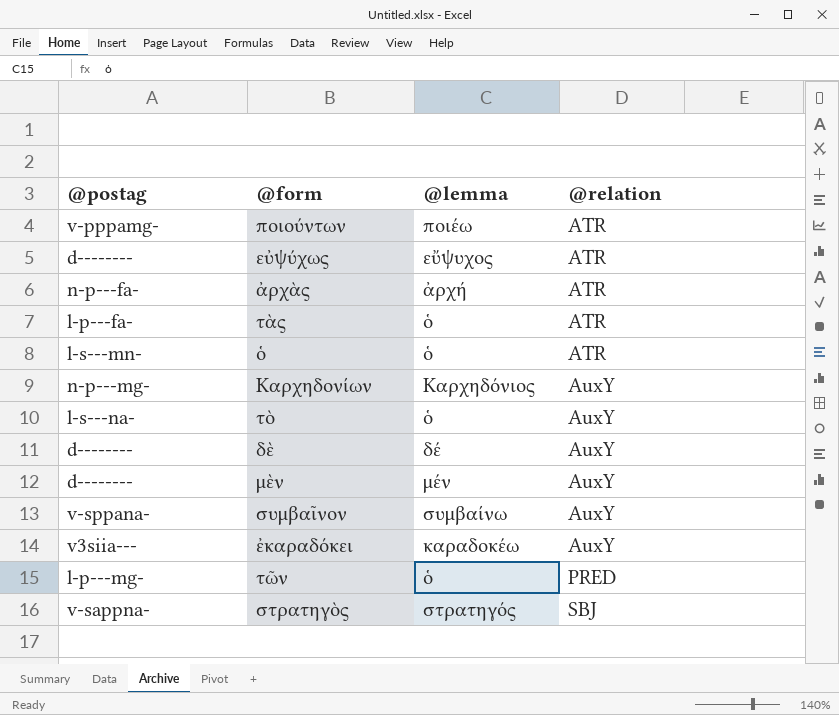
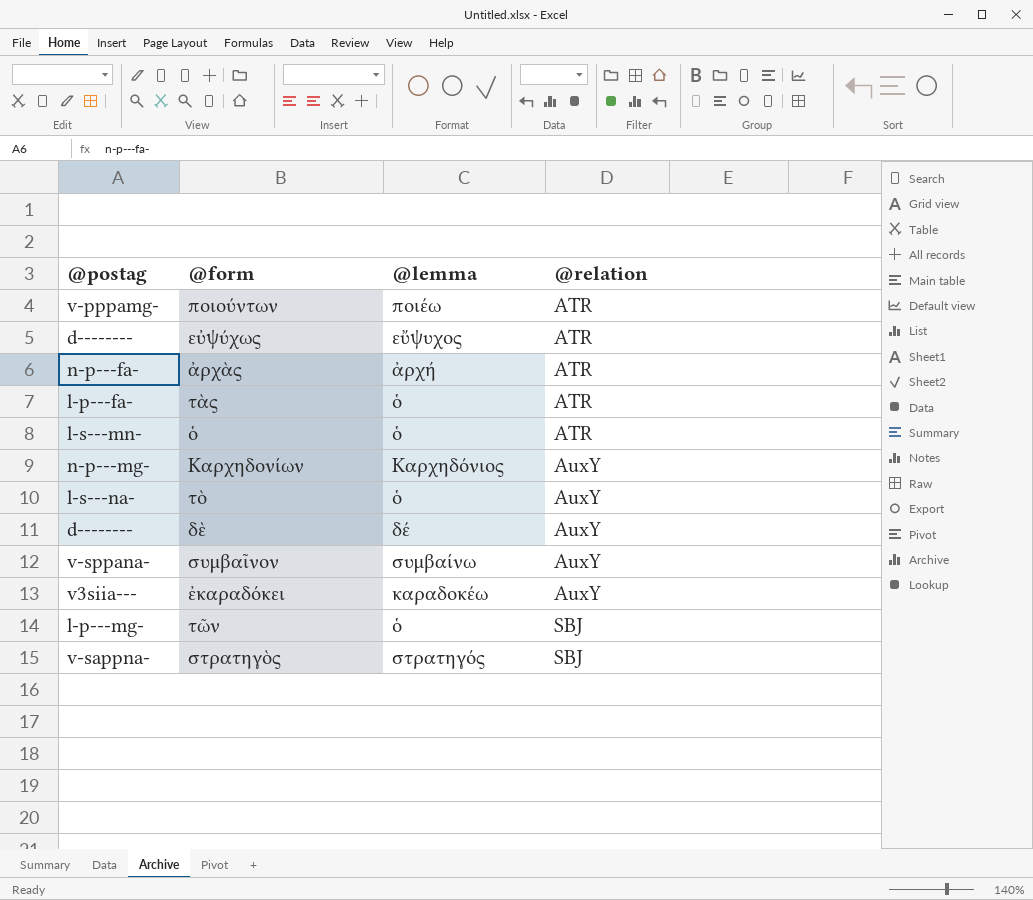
row μὲν: d-------- | μέν | AuxY -> none
τῶν | @relation: PRED -> SBJ

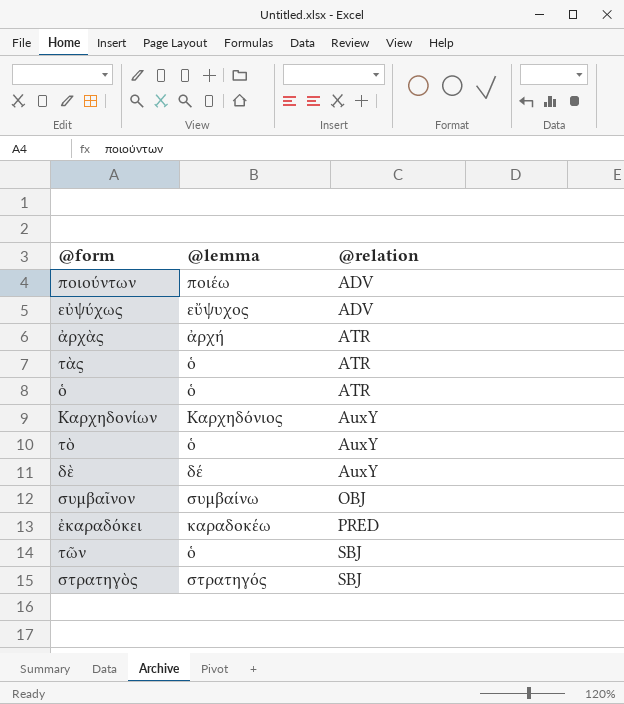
column @postag | position: 1 -> none
ποιούντων | @relation: ATR -> ADV
εὐψύχως | @relation: ATR -> ADV
συμβαῖνον | @relation: AuxY -> OBJ
ἐκαραδόκει | @relation: AuxY -> PRED

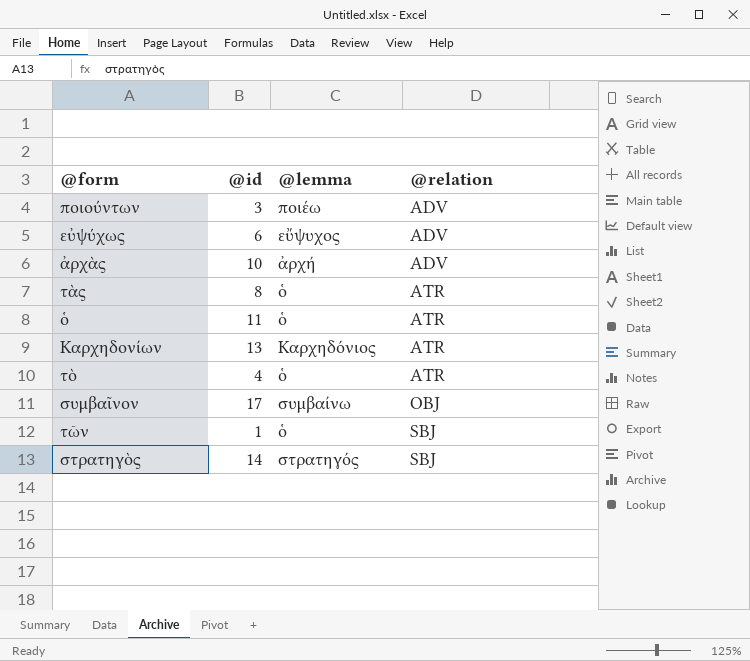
column @id | position: none -> 2
row δὲ: δέ | AuxY -> none
row ἐκαραδόκει: καραδοκέω | PRED -> none
ἀρχὰς | @relation: ATR -> ADV
Καρχηδονίων | @relation: AuxY -> ATR
τὸ | @relation: AuxY -> ATR

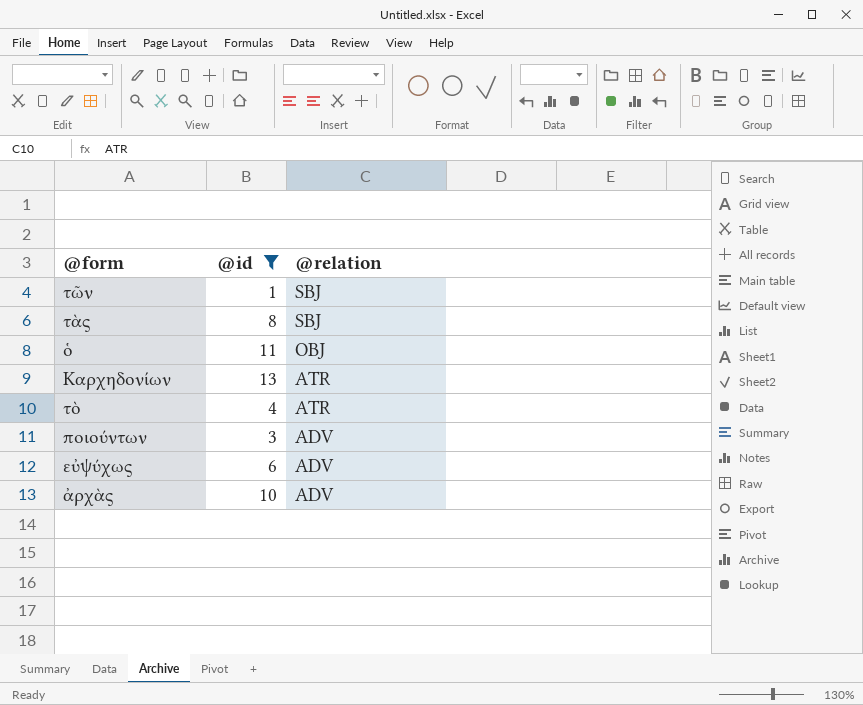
filter: none -> @id <= 13
row order: @relation ascending -> @relation descending
column @lemma | position: 3 -> none
τὰς | @relation: ATR -> SBJ
ὁ | @relation: ATR -> OBJ

